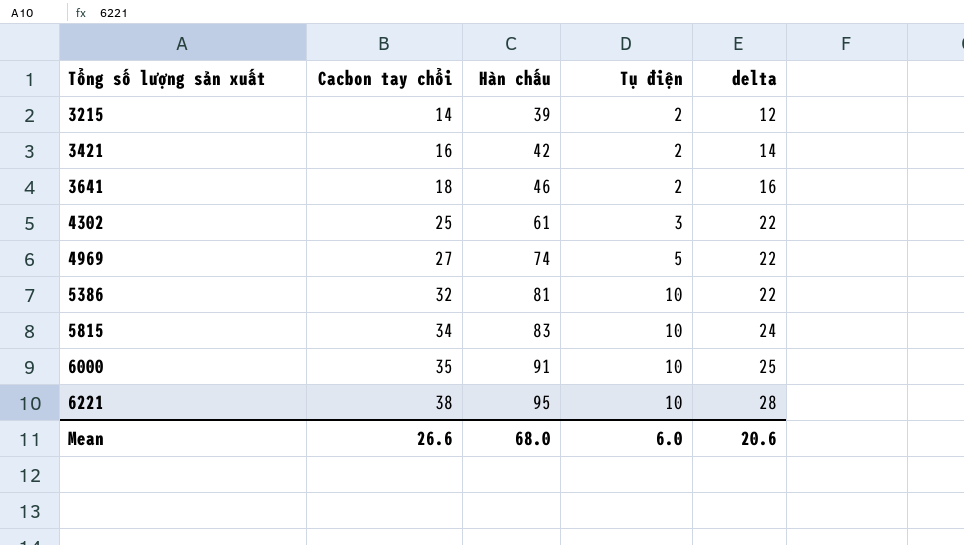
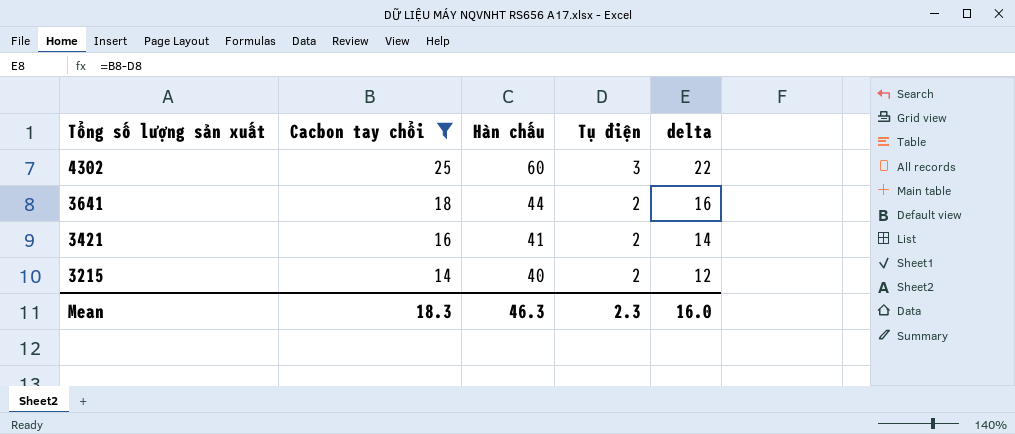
filter: none -> Cacbon tay chổi <= 25
row order: Tổng số lượng sản xuất ascending -> Tổng số lượng sản xuất descending
4302 | Hàn chấu: 61 -> 60
3641 | Hàn chấu: 46 -> 44
3421 | Hàn chấu: 42 -> 41
3215 | Hàn chấu: 39 -> 40
Mean | Cacbon tay chổi: 26.6 -> 18.3
Mean | Hàn chấu: 68.0 -> 46.3
Mean | Tụ điện: 6.0 -> 2.3
Mean | delta: 20.6 -> 16.0

